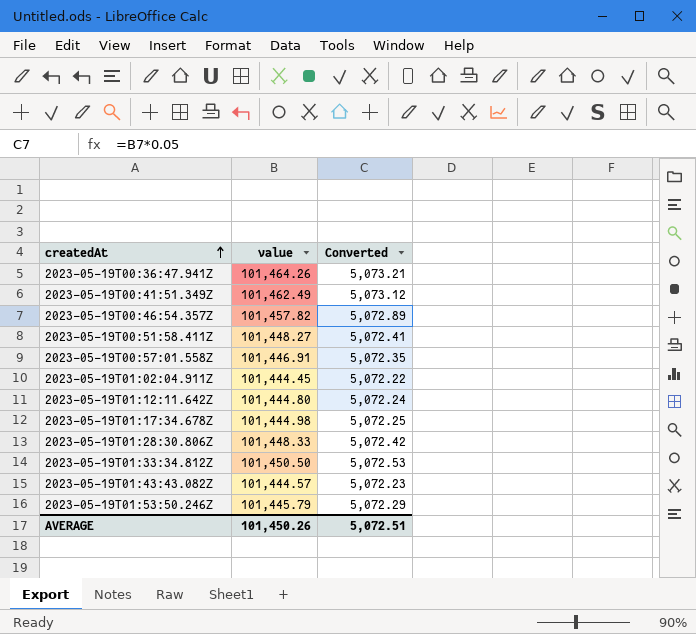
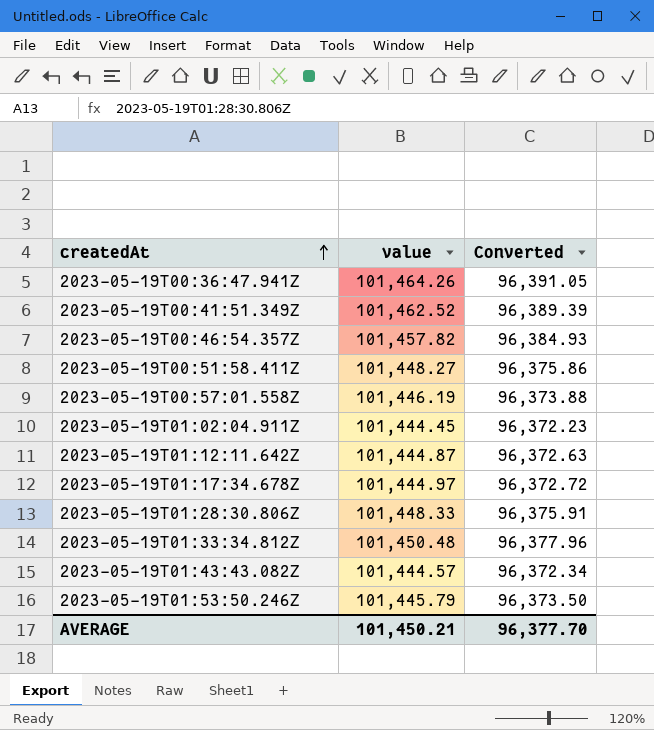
column Converted | formula: [value] * 0.05 -> [value] * 0.95
2023-05-19T00:41:51.349Z | value: 101,462.49 -> 101,462.52
2023-05-19T00:57:01.558Z | value: 101,446.91 -> 101,446.19
2023-05-19T01:12:11.642Z | value: 101,444.80 -> 101,444.87
2023-05-19T01:17:34.678Z | value: 101,444.98 -> 101,444.97
2023-05-19T01:33:34.812Z | value: 101,450.50 -> 101,450.48
AVERAGE | value: 101,450.26 -> 101,450.21
AVERAGE | Converted: 5,072.51 -> 96,377.70

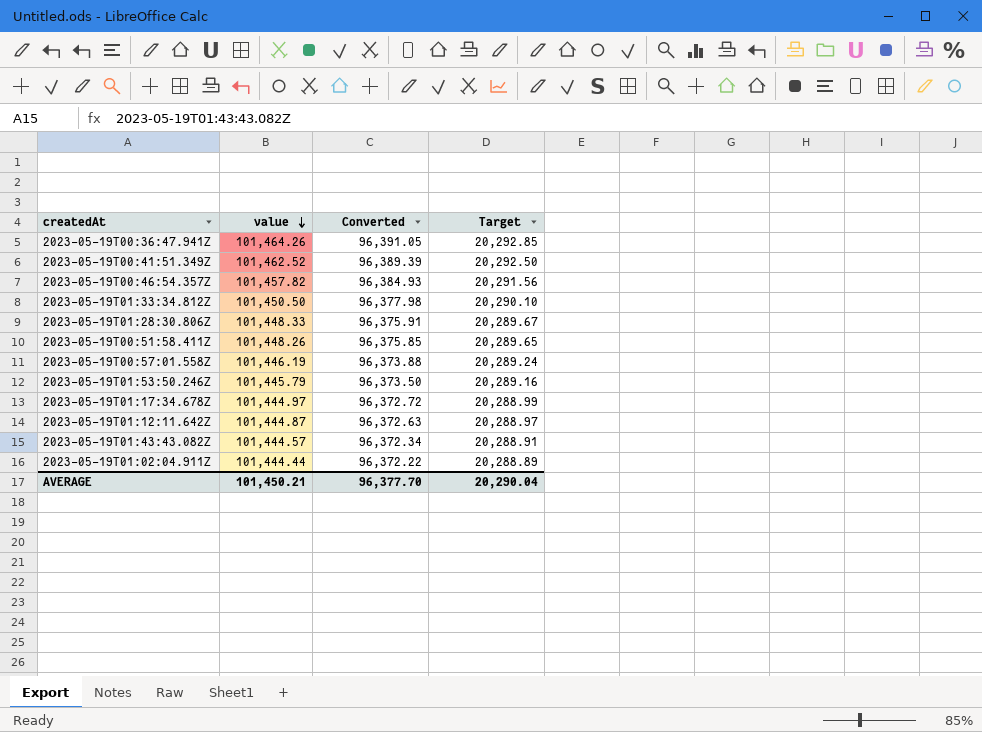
row order: createdAt ascending -> value descending
column Target | formula: none -> [value] * 0.2
2023-05-19T01:33:34.812Z | value: 101,450.48 -> 101,450.50
2023-05-19T01:33:34.812Z | Converted: 96,377.96 -> 96,377.98
2023-05-19T00:51:58.411Z | value: 101,448.27 -> 101,448.26
2023-05-19T00:51:58.411Z | Converted: 96,375.86 -> 96,375.85
2023-05-19T01:02:04.911Z | value: 101,444.45 -> 101,444.44
2023-05-19T01:02:04.911Z | Converted: 96,372.23 -> 96,372.22

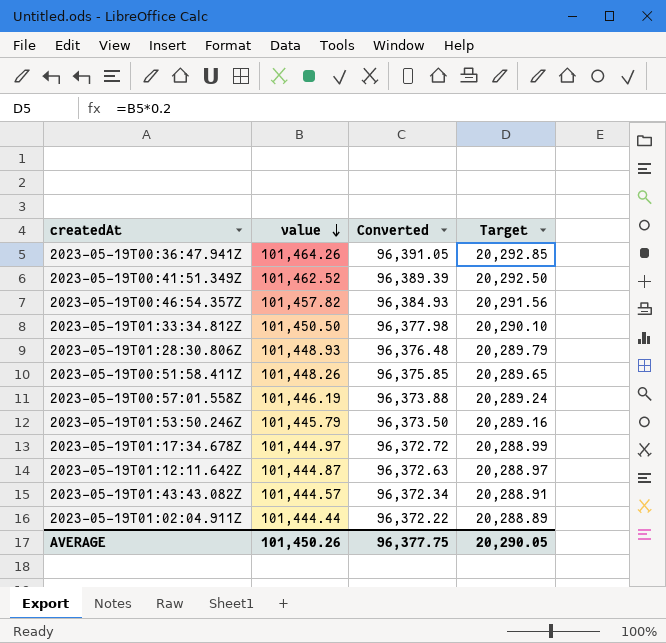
2023-05-19T01:28:30.806Z | value: 101,448.33 -> 101,448.93
2023-05-19T01:28:30.806Z | Converted: 96,375.91 -> 96,376.48
2023-05-19T01:28:30.806Z | Target: 20,289.67 -> 20,289.79
AVERAGE | value: 101,450.21 -> 101,450.26
AVERAGE | Converted: 96,377.70 -> 96,377.75
AVERAGE | Target: 20,290.04 -> 20,290.05

